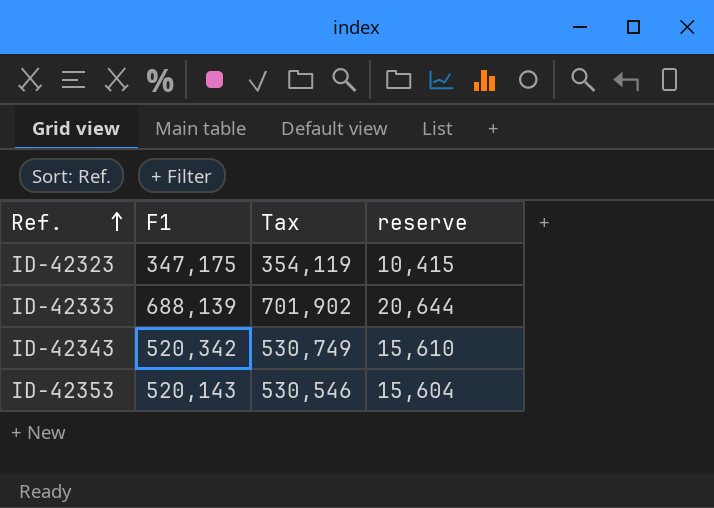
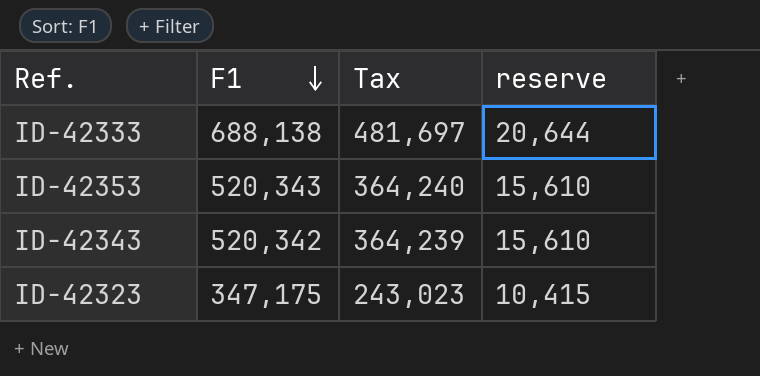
row order: Ref. ascending -> F1 descending
column Tax | formula: [F1] * 1.02 -> [F1] * 0.7
ID-42333 | F1: 688,139 -> 688,138
ID-42353 | F1: 520,143 -> 520,343
ID-42353 | reserve: 15,604 -> 15,610

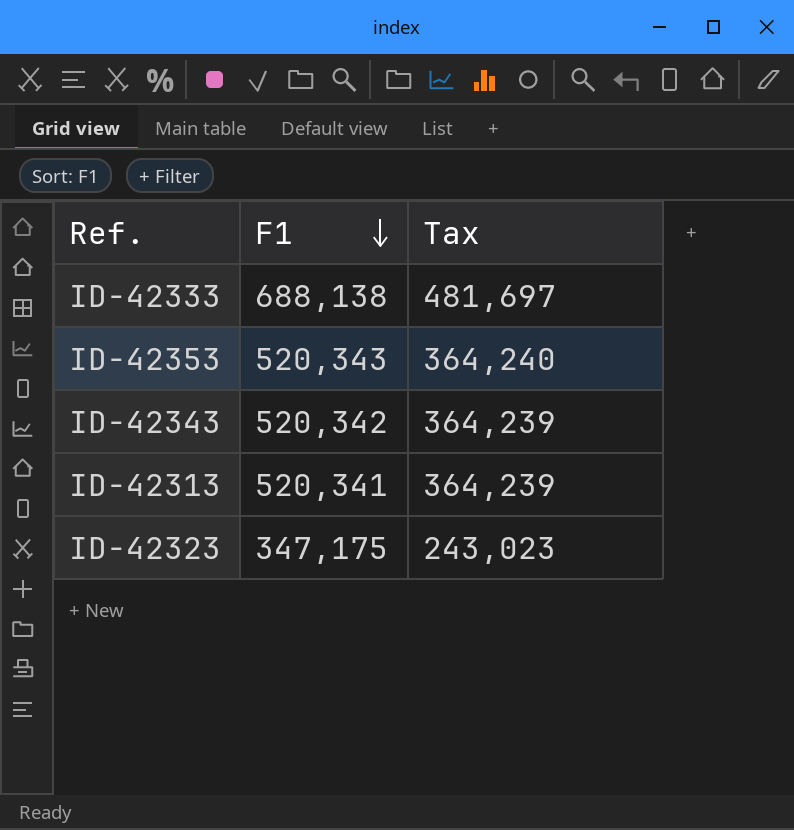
column reserve | formula: [F1] * 0.03 -> none
row ID-42313: none -> 520,341 | 364,239

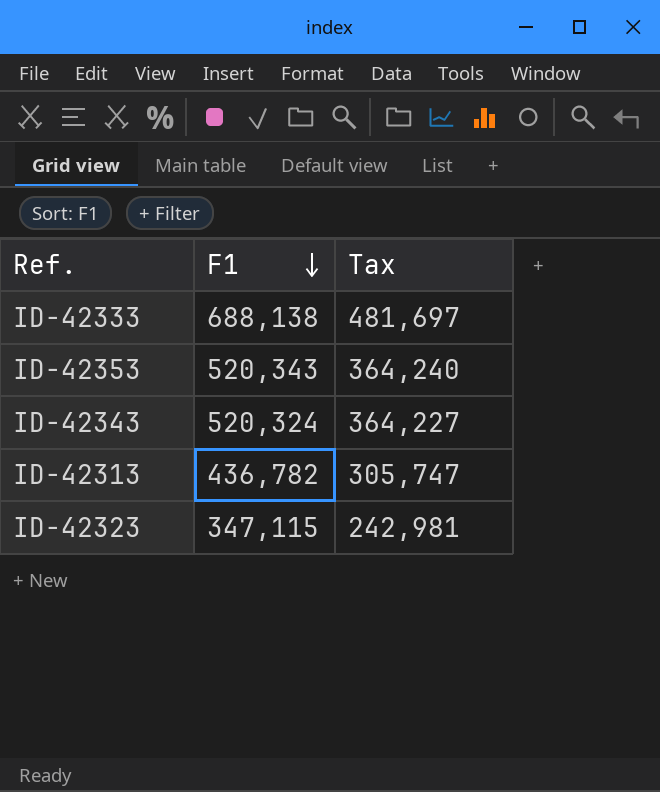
ID-42343 | F1: 520,342 -> 520,324
ID-42343 | Tax: 364,239 -> 364,227
ID-42313 | F1: 520,341 -> 436,782
ID-42313 | Tax: 364,239 -> 305,747
ID-42323 | F1: 347,175 -> 347,115
ID-42323 | Tax: 243,023 -> 242,981

